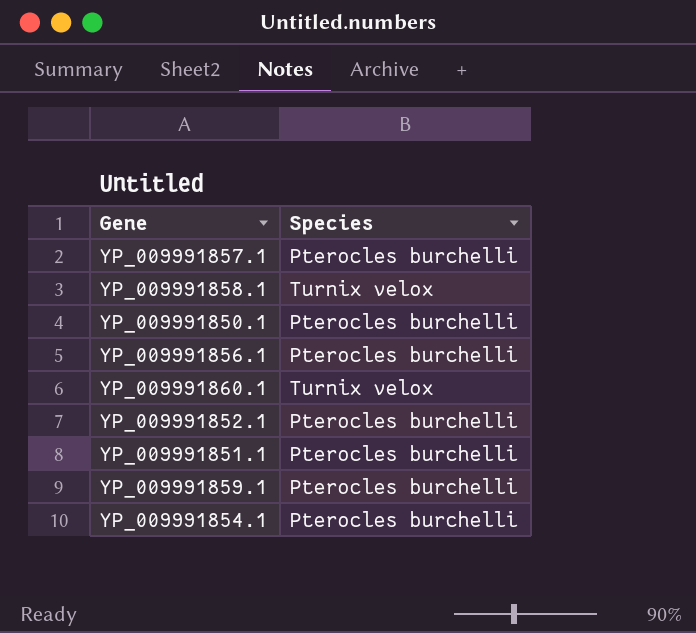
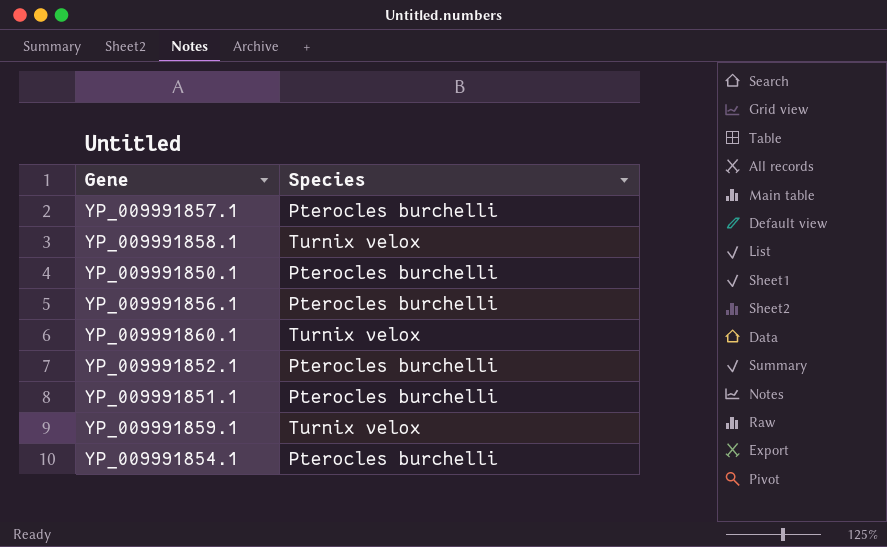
YP_009991859.1 | Species: Pterocles burchelli -> Turnix velox

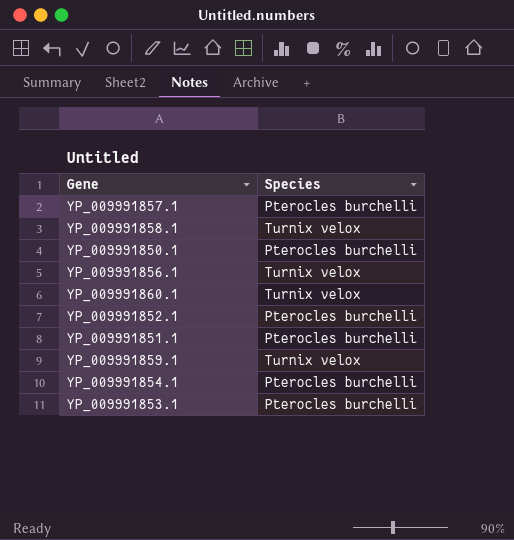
YP_009991856.1 | Species: Pterocles burchelli -> Turnix velox
row YP_009991853.1: none -> Pterocles burchelli

